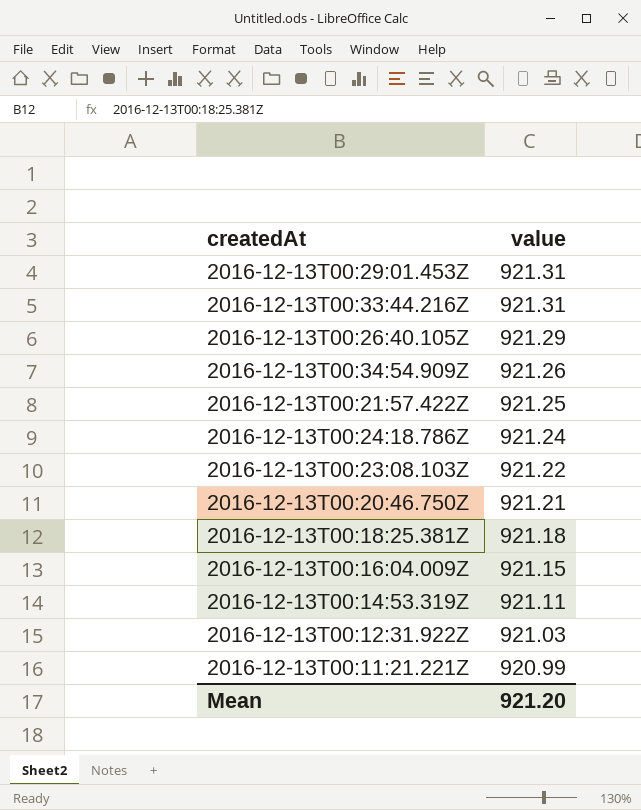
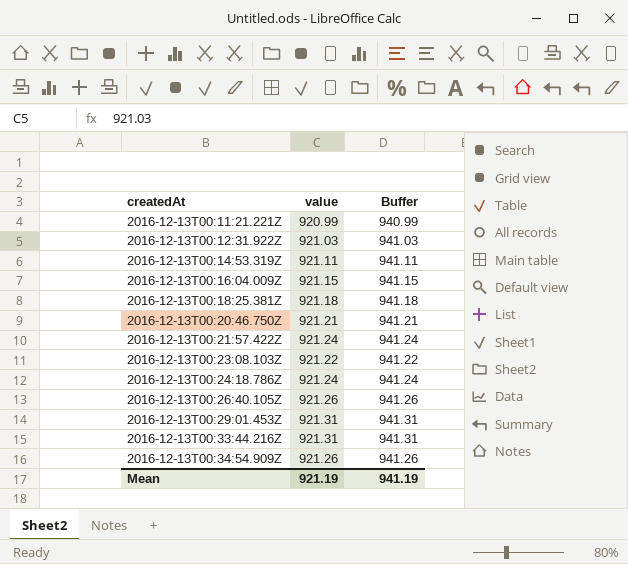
row order: value descending -> createdAt ascending
column Buffer | formula: none -> [value] + 20
2016-12-13T00:21:57.422Z | value: 921.25 -> 921.24
2016-12-13T00:26:40.105Z | value: 921.29 -> 921.26
Mean | value: 921.20 -> 921.19

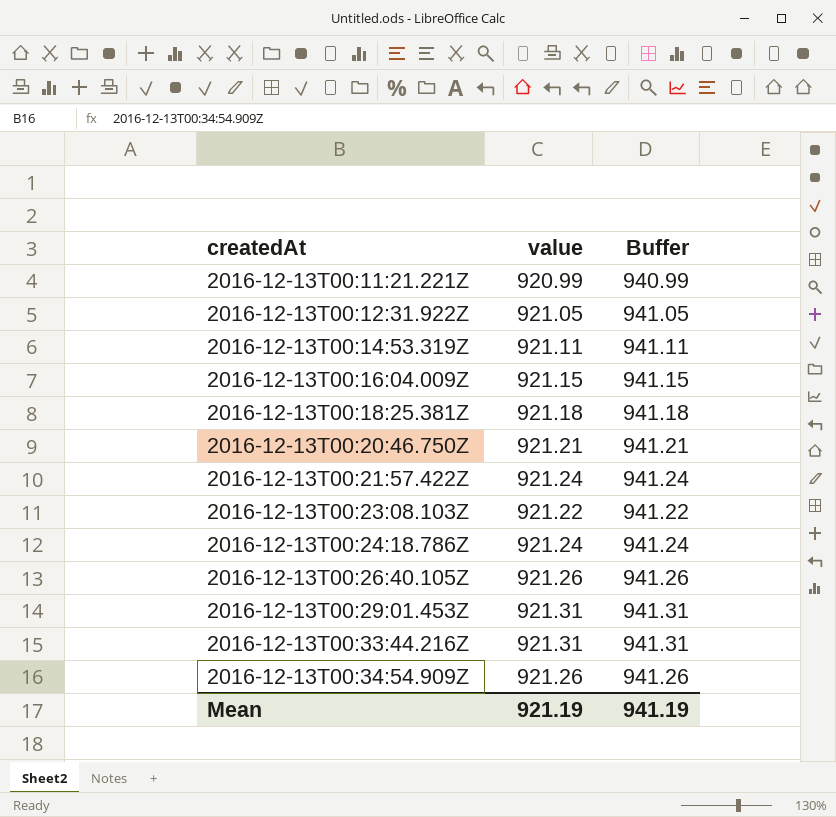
2016-12-13T00:12:31.922Z | value: 921.03 -> 921.05
2016-12-13T00:12:31.922Z | Buffer: 941.03 -> 941.05

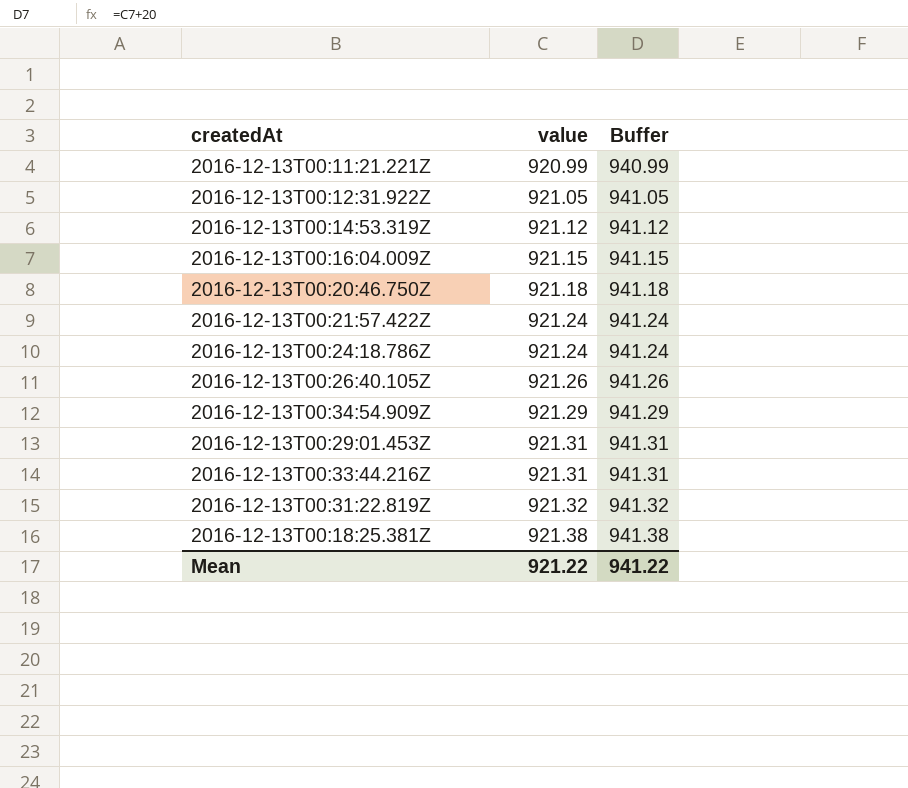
row order: createdAt ascending -> value ascending
row 2016-12-13T00:23:08.103Z: 921.22 | 941.22 -> none
2016-12-13T00:14:53.319Z | value: 921.11 -> 921.12
2016-12-13T00:14:53.319Z | Buffer: 941.11 -> 941.12
2016-12-13T00:20:46.750Z | value: 921.21 -> 921.18
2016-12-13T00:20:46.750Z | Buffer: 941.21 -> 941.18
2016-12-13T00:34:54.909Z | value: 921.26 -> 921.29
2016-12-13T00:34:54.909Z | Buffer: 941.26 -> 941.29
row 2016-12-13T00:31:22.819Z: none -> 921.32 | 941.32
2016-12-13T00:18:25.381Z | value: 921.18 -> 921.38
2016-12-13T00:18:25.381Z | Buffer: 941.18 -> 941.38
Mean | value: 921.19 -> 921.22
Mean | Buffer: 941.19 -> 941.22

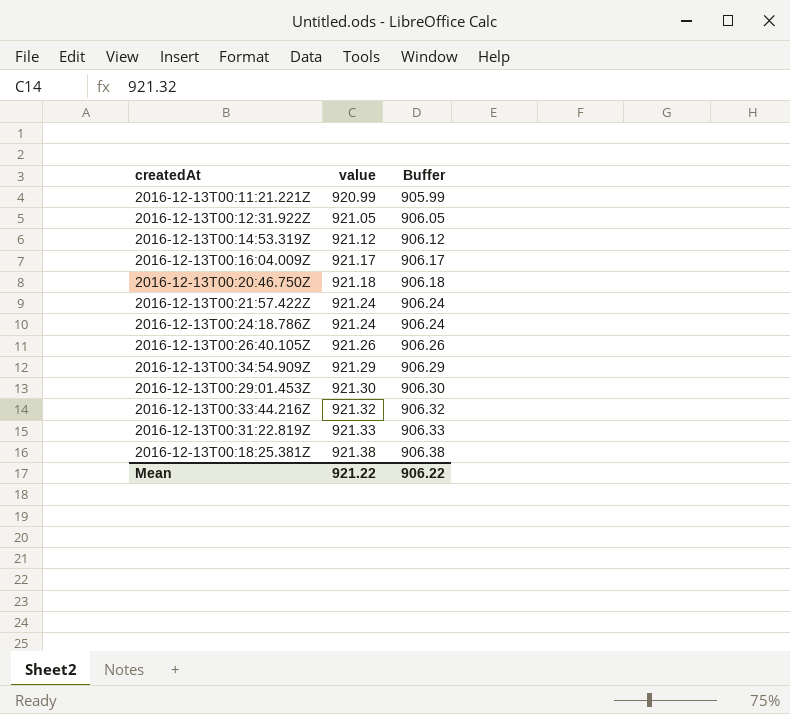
column Buffer | formula: [value] + 20 -> [value] - 15
2016-12-13T00:16:04.009Z | value: 921.15 -> 921.17
2016-12-13T00:29:01.453Z | value: 921.31 -> 921.30
2016-12-13T00:33:44.216Z | value: 921.31 -> 921.32
2016-12-13T00:31:22.819Z | value: 921.32 -> 921.33
Mean | Buffer: 941.22 -> 906.22

